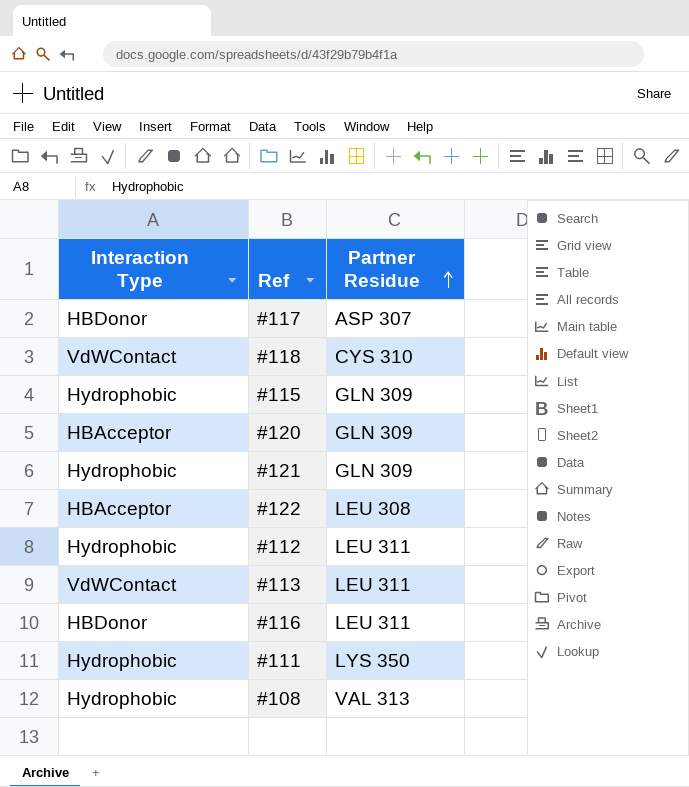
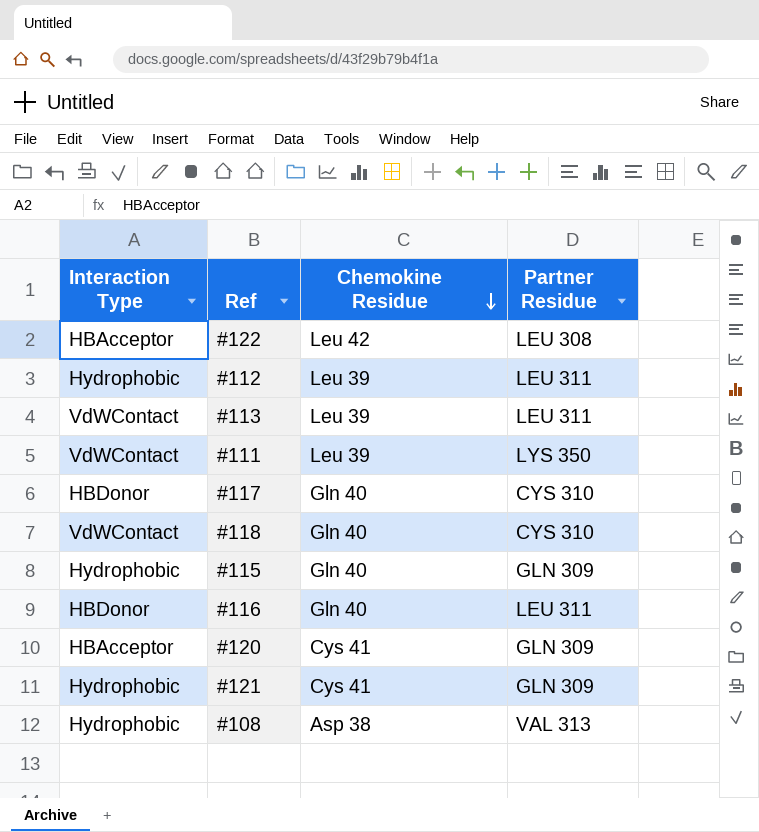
row order: Partner Residue ascending -> Chemokine Residue descending
column Chemokine Residue | position: none -> 3
#111 | Interaction Type: Hydrophobic -> VdWContact
#117 | Partner Residue: ASP 307 -> CYS 310

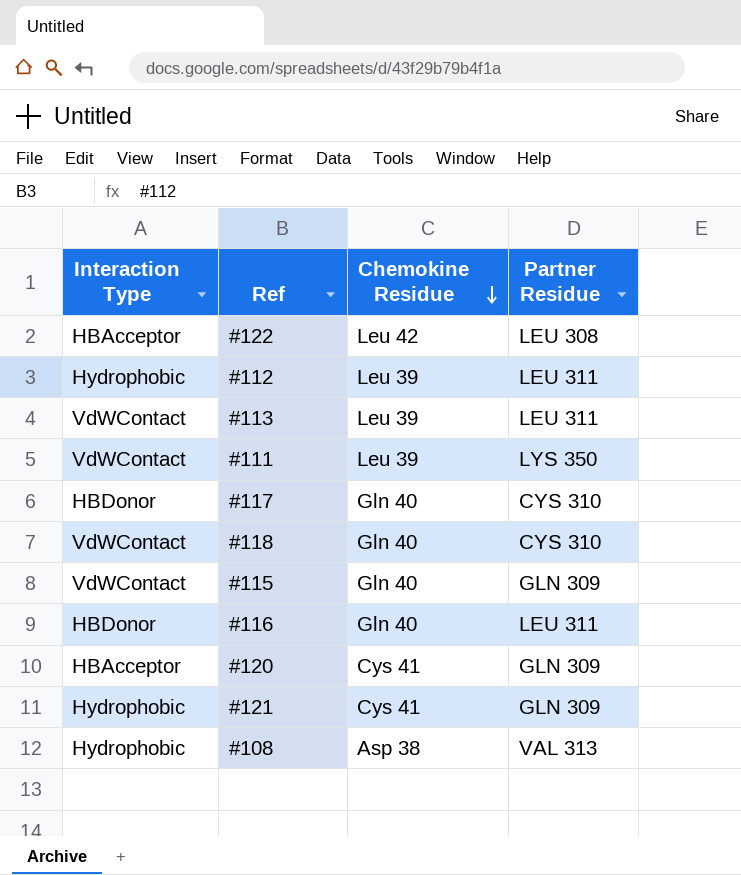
#115 | Interaction Type: Hydrophobic -> VdWContact

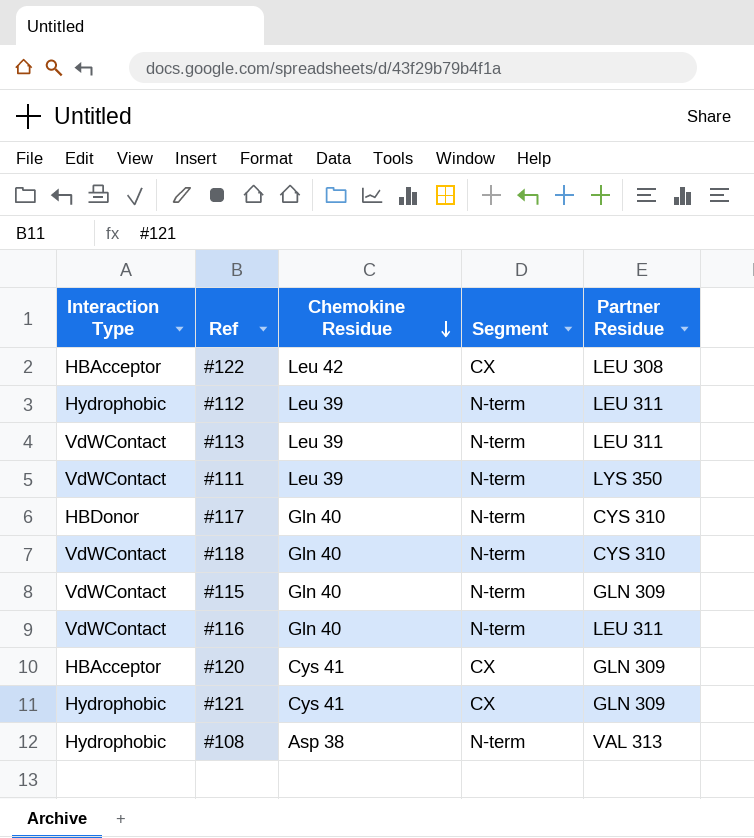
column Segment | position: none -> 4
#116 | Interaction Type: HBDonor -> VdWContact

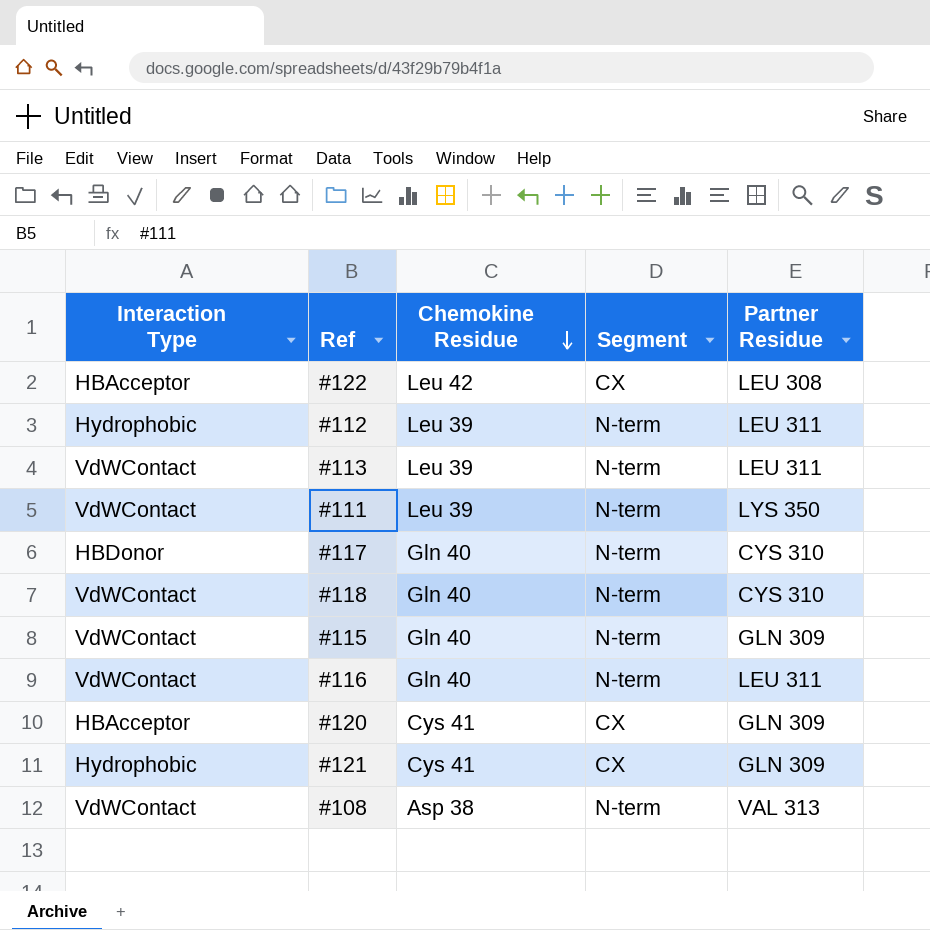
#108 | Interaction Type: Hydrophobic -> VdWContact

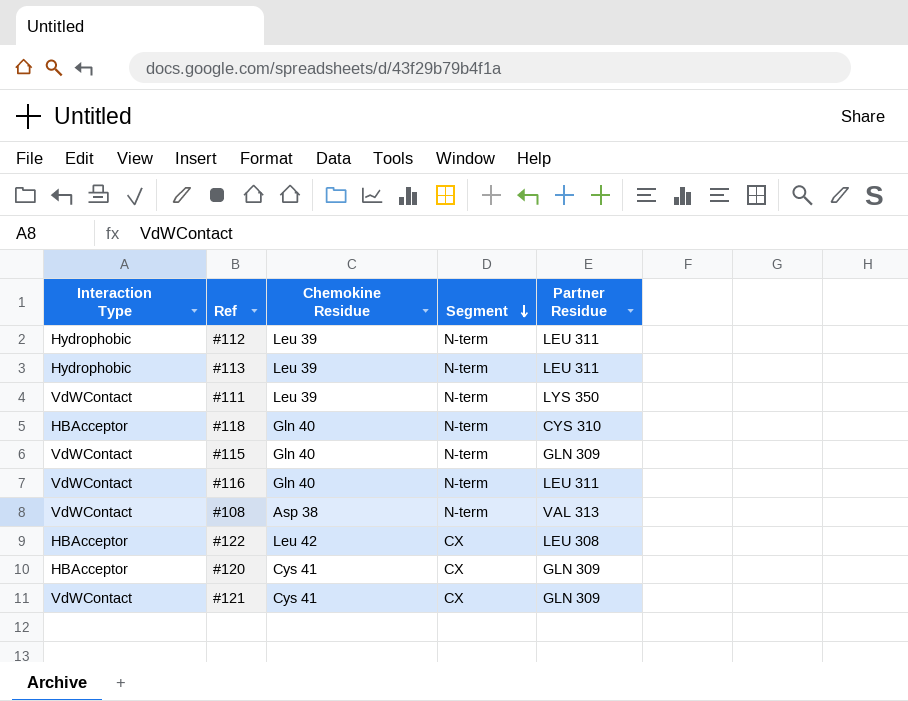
row order: Chemokine Residue descending -> Segment descending
row #117: HBDonor | Gln 40 | N-term | CYS 310 -> none
#113 | Interaction Type: VdWContact -> Hydrophobic
#118 | Interaction Type: VdWContact -> HBAcceptor
#121 | Interaction Type: Hydrophobic -> VdWContact

